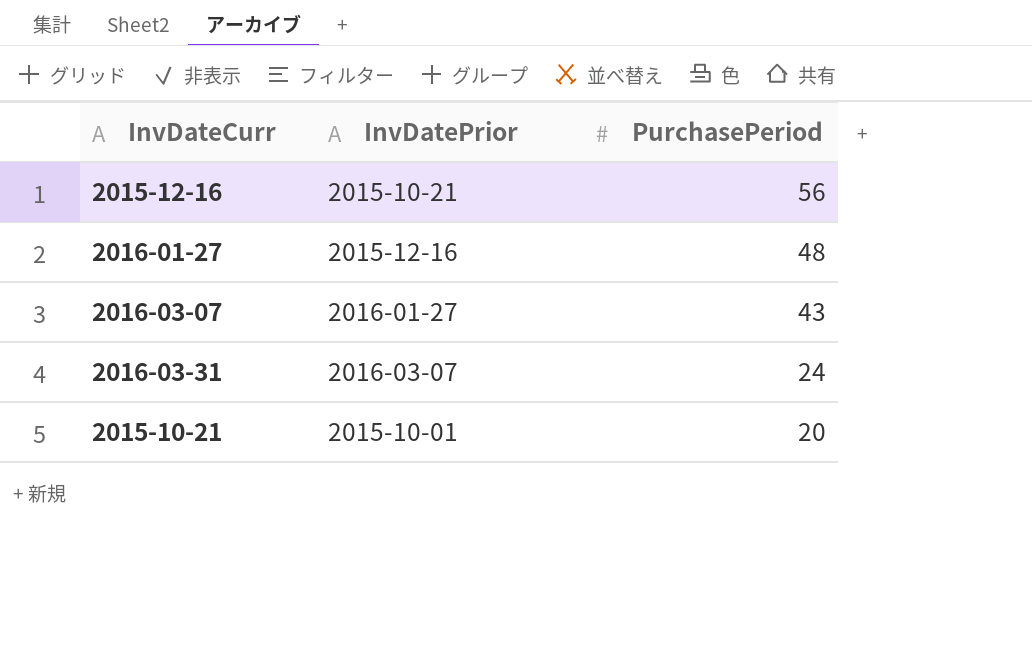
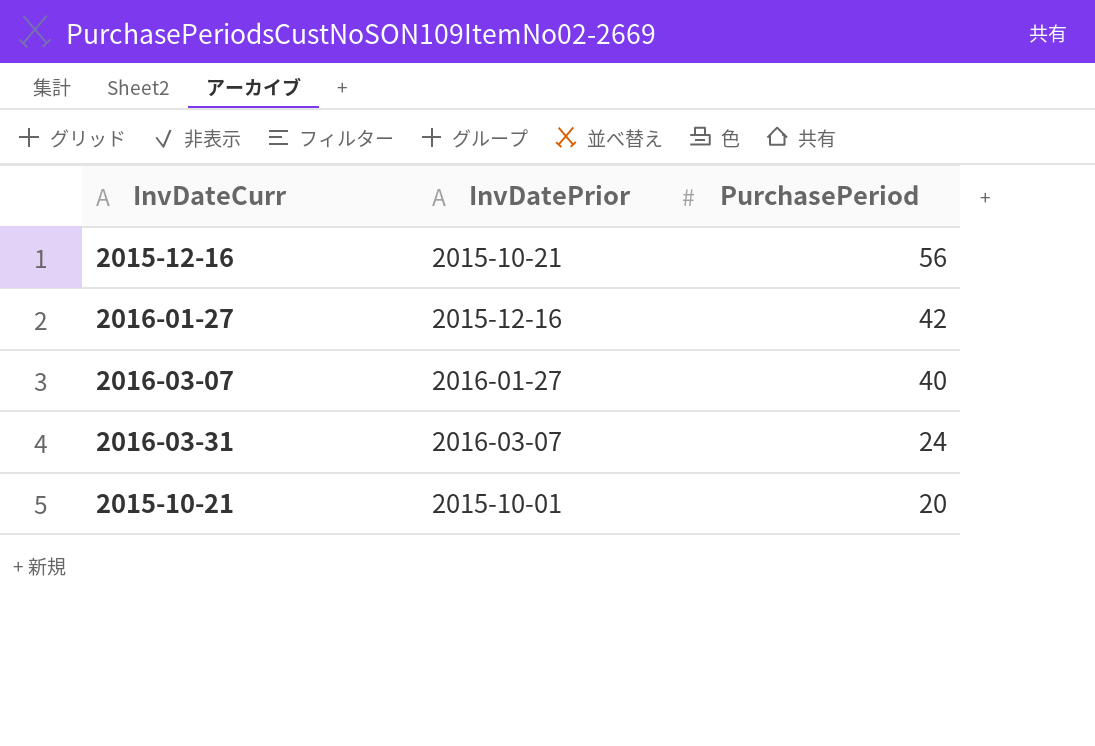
2016-01-27 | PurchasePeriod: 48 -> 42
2016-03-07 | PurchasePeriod: 43 -> 40

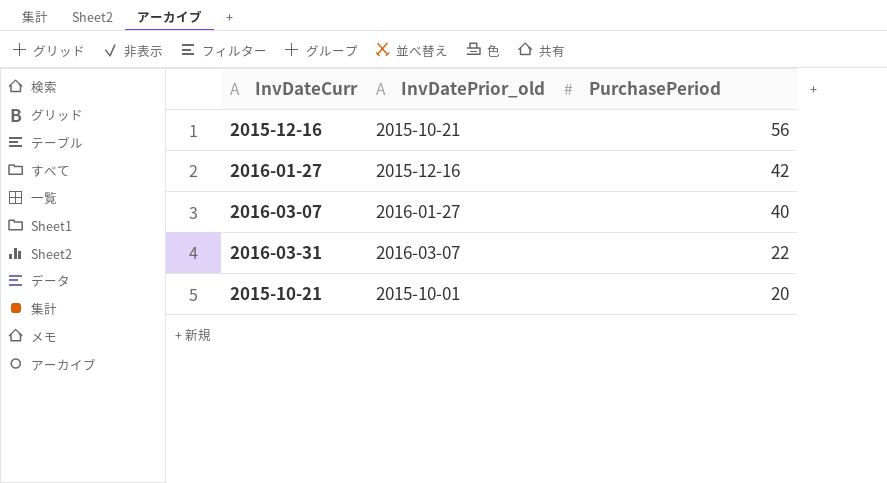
column name: InvDatePrior -> InvDatePrior_old
2016-03-31 | PurchasePeriod: 24 -> 22

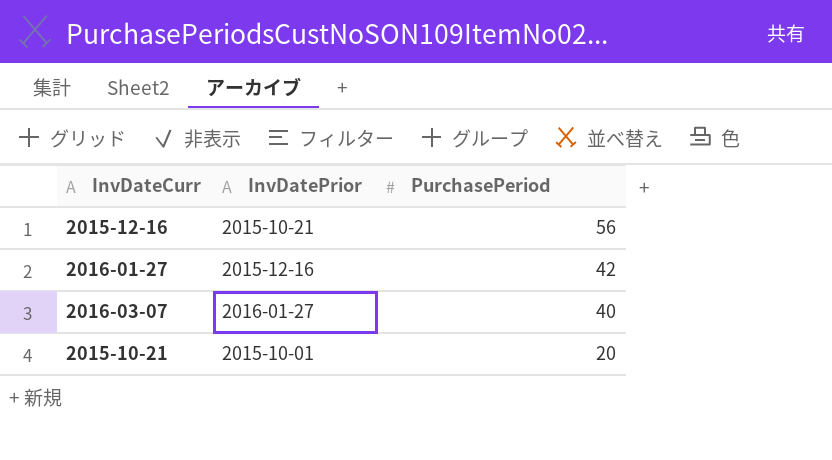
column name: InvDatePrior_old -> InvDatePrior
row 2016-03-31: 2016-03-07 | 22 -> none

